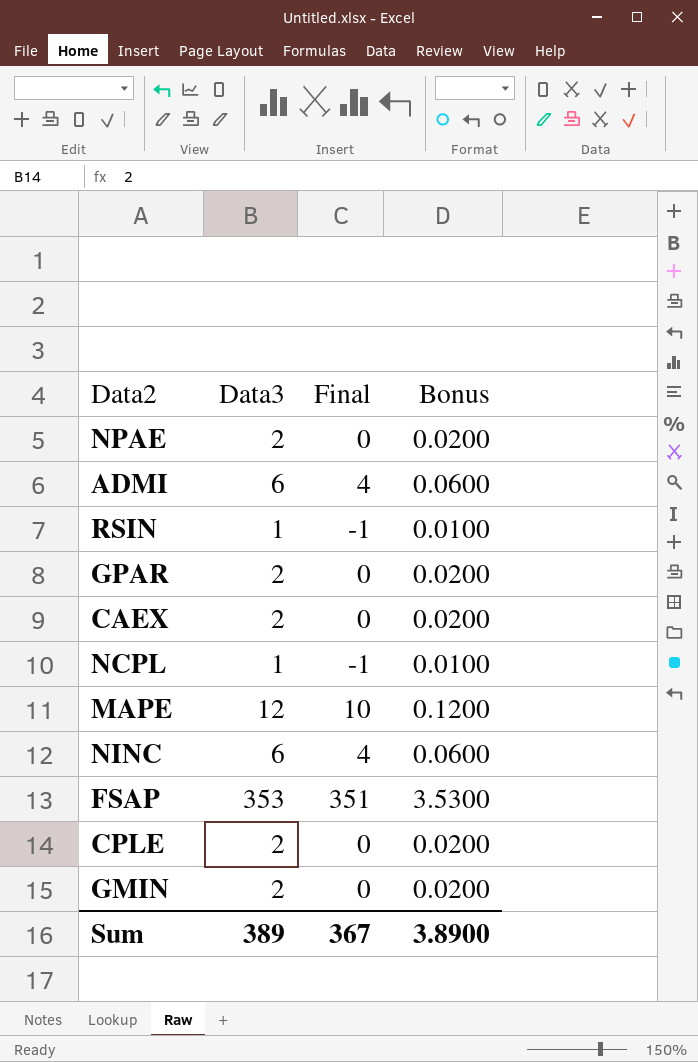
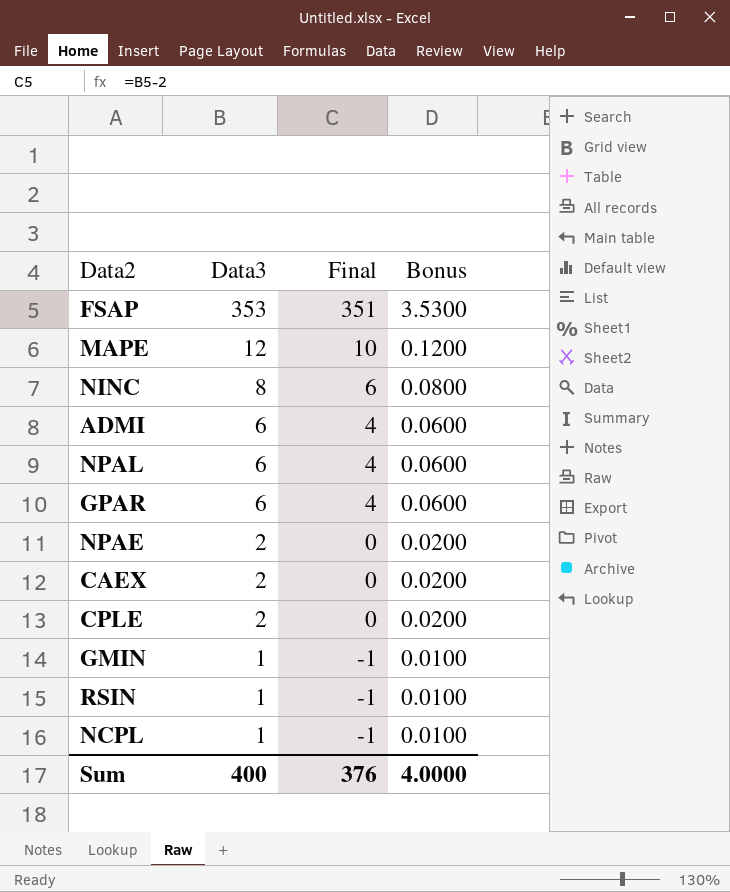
row order: none -> Data3 descending
NINC | Data3: 6 -> 8
NINC | Final: 4 -> 6
NINC | Bonus: 0.0600 -> 0.0800
row NPAL: none -> 6 | 4 | 0.0600
GPAR | Data3: 2 -> 6
GPAR | Final: 0 -> 4
GPAR | Bonus: 0.0200 -> 0.0600
GMIN | Data3: 2 -> 1
GMIN | Final: 0 -> -1
GMIN | Bonus: 0.0200 -> 0.0100
Sum | Data3: 389 -> 400
Sum | Final: 367 -> 376
Sum | Bonus: 3.8900 -> 4.0000

